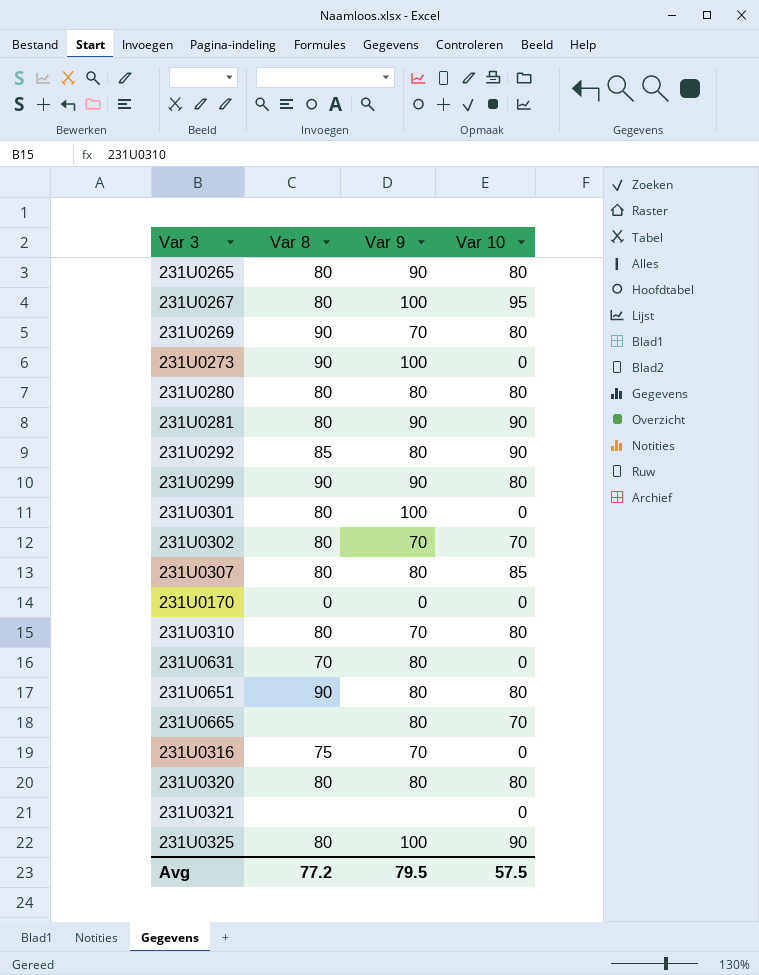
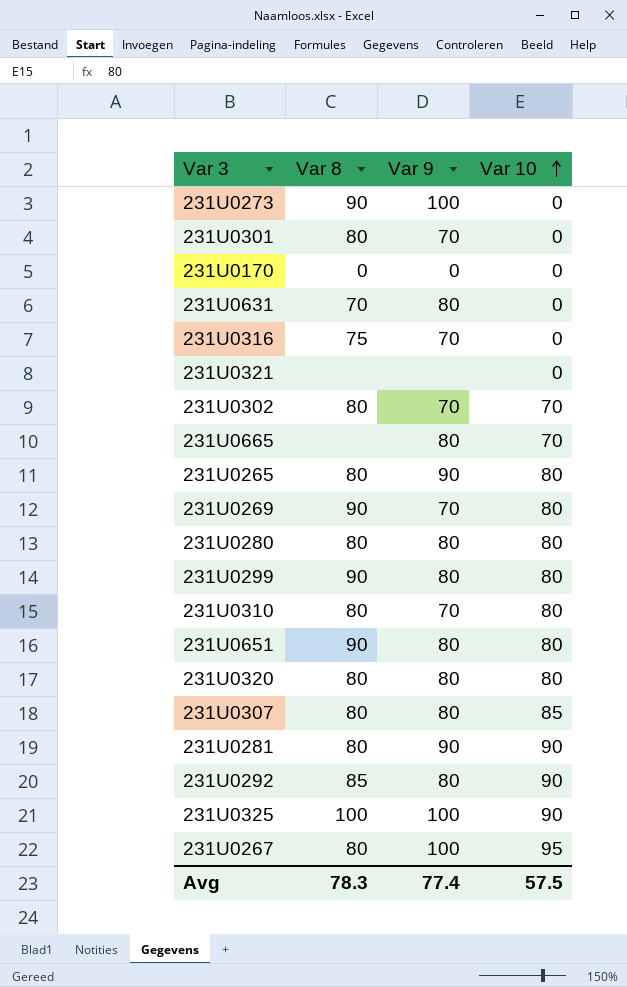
row order: none -> Var 10 ascending
231U0301 | Var 9: 100 -> 70
231U0299 | Var 9: 90 -> 80
231U0325 | Var 8: 80 -> 100
Avg | Var 8: 77.2 -> 78.3
Avg | Var 9: 79.5 -> 77.4

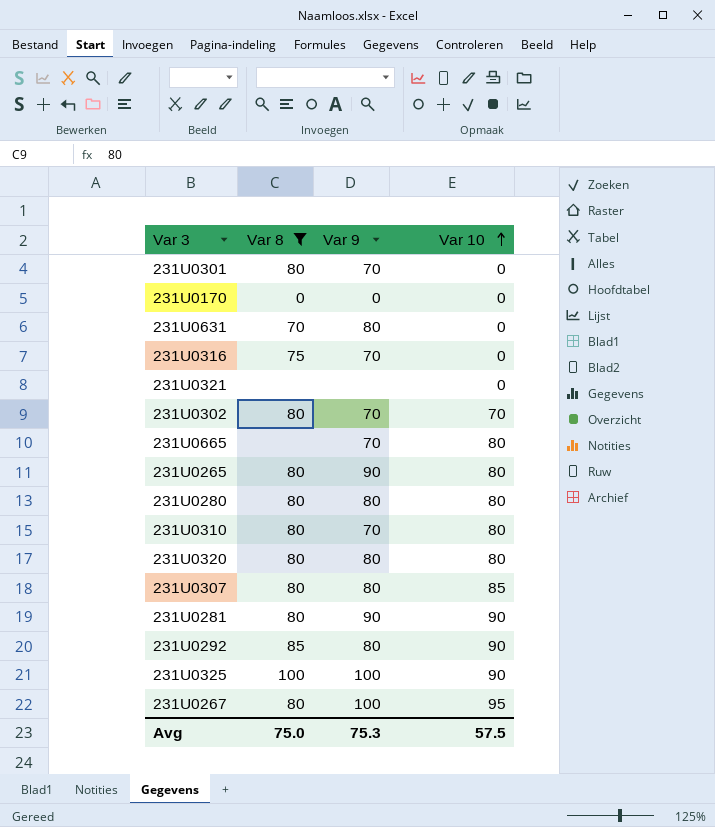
filter: none -> Var 8 != 90
231U0665 | Var 9: 80 -> 70
231U0665 | Var 10: 70 -> 80
Avg | Var 8: 78.3 -> 75.0
Avg | Var 9: 77.4 -> 75.3

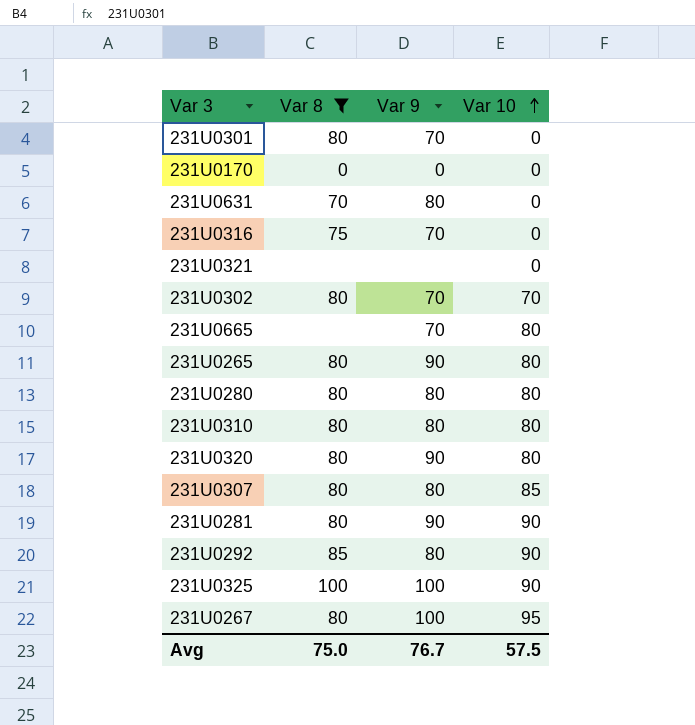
231U0310 | Var 9: 70 -> 80
231U0320 | Var 9: 80 -> 90
Avg | Var 9: 75.3 -> 76.7

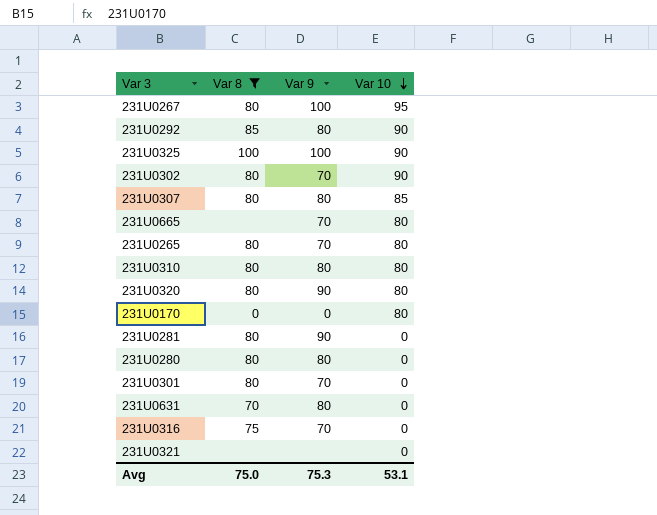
row order: Var 10 ascending -> Var 10 descending
231U0302 | Var 10: 70 -> 90
231U0265 | Var 9: 90 -> 70
231U0170 | Var 10: 0 -> 80
231U0281 | Var 10: 90 -> 0
231U0280 | Var 10: 80 -> 0
Avg | Var 9: 76.7 -> 75.3
Avg | Var 10: 57.5 -> 53.1

